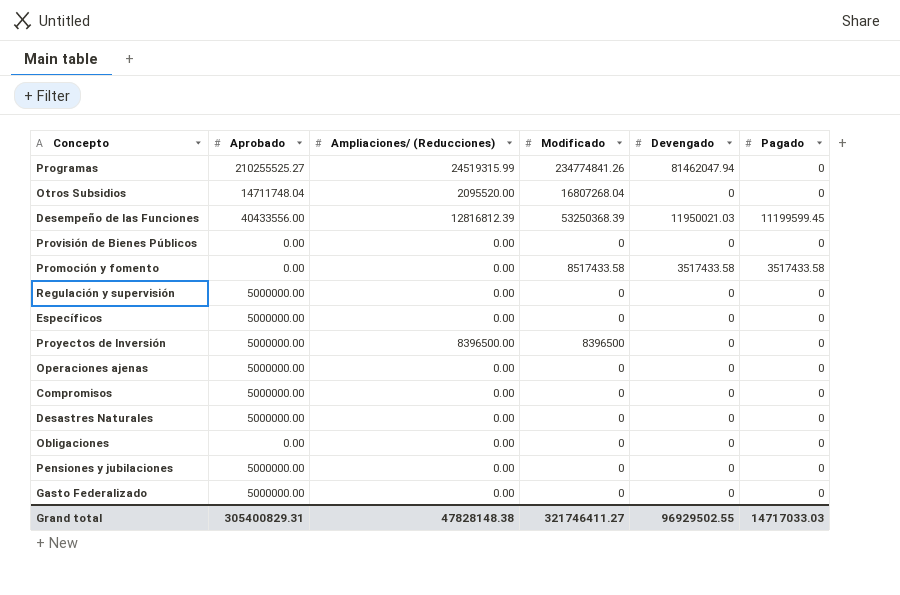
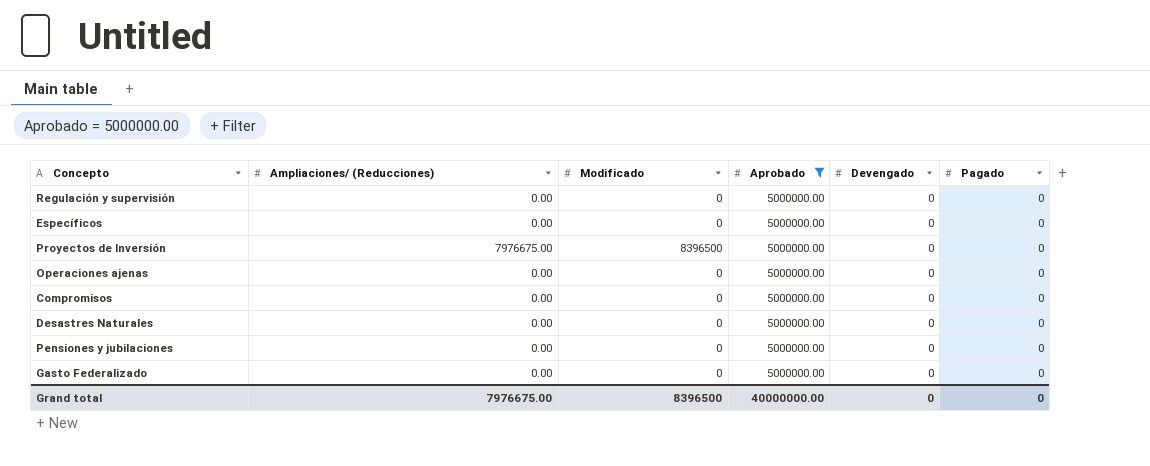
filter: none -> Aprobado = 5000000.00
column Aprobado | position: 2 -> 4
Proyectos de Inversión | Ampliaciones/ (Reducciones): 8396500.00 -> 7976675.00
Grand total | Ampliaciones/ (Reducciones): 47828148.38 -> 7976675.00
Grand total | Modificado: 321746411.27 -> 8396500
Grand total | Aprobado: 305400829.31 -> 40000000.00
Grand total | Devengado: 96929502.55 -> 0
Grand total | Pagado: 14717033.03 -> 0

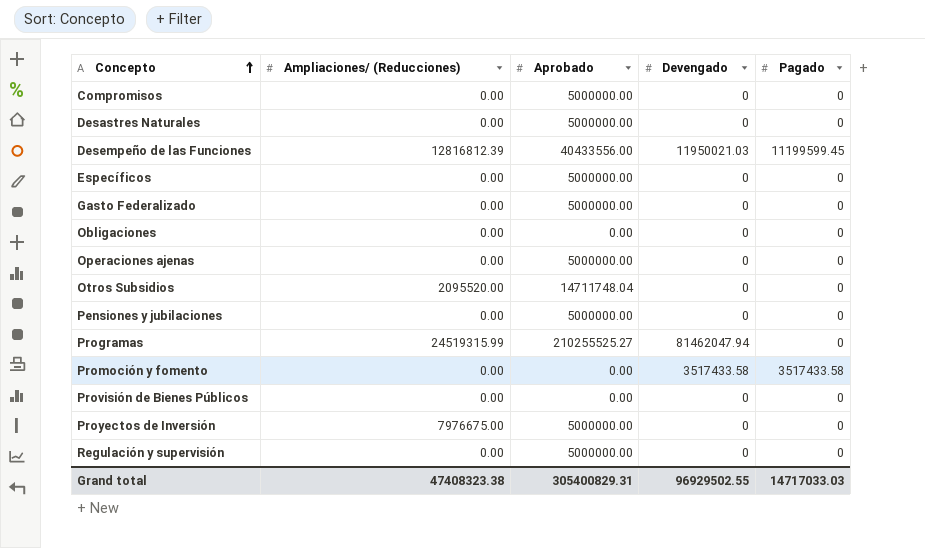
filter: Aprobado = 5000000.00 -> none
row order: none -> Concepto ascending
column Modificado | position: 3 -> none
Grand total | Ampliaciones/ (Reducciones): 7976675.00 -> 47408323.38
Grand total | Aprobado: 40000000.00 -> 305400829.31
Grand total | Devengado: 0 -> 96929502.55
Grand total | Pagado: 0 -> 14717033.03

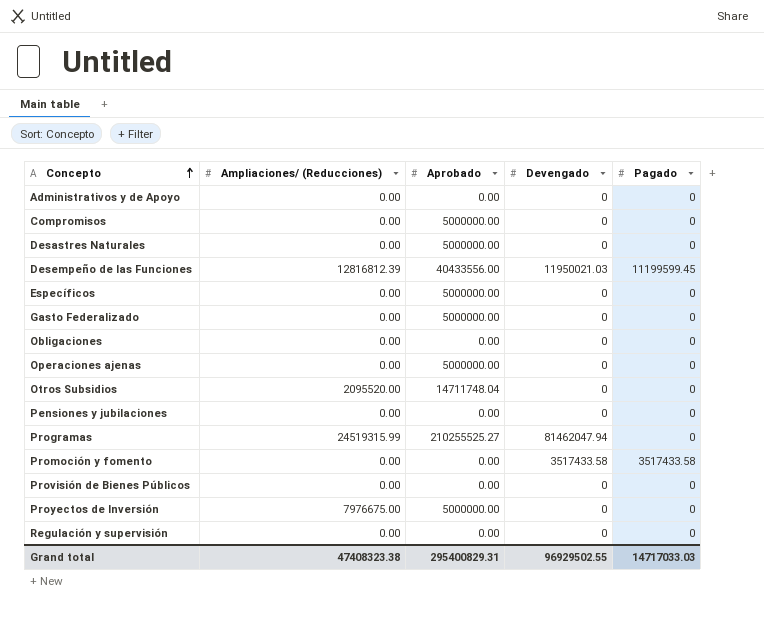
row Administrativos y de Apoyo: none -> 0.00 | 0.00 | 0 | 0
Pensiones y jubilaciones | Aprobado: 5000000.00 -> 0.00
Regulación y supervisión | Aprobado: 5000000.00 -> 0.00
Grand total | Aprobado: 305400829.31 -> 295400829.31

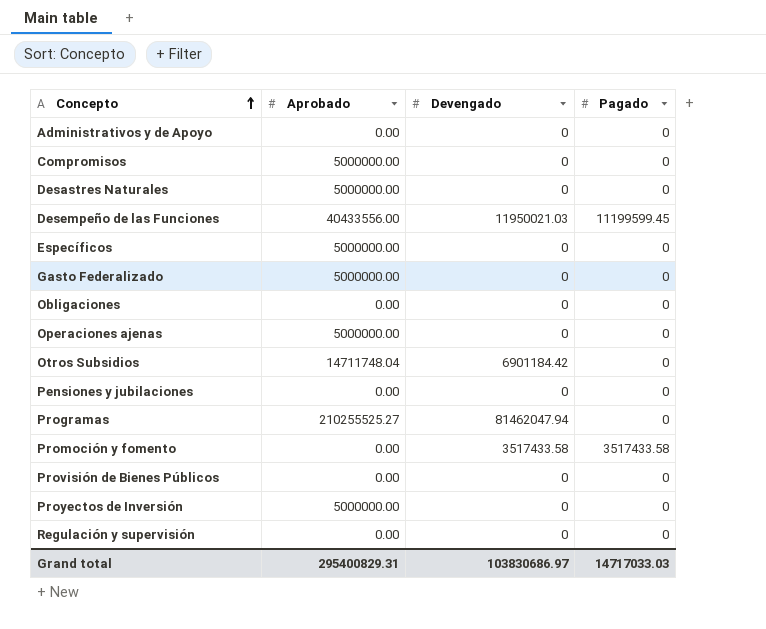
column Ampliaciones/ (Reducciones) | position: 2 -> none
Otros Subsidios | Devengado: 0 -> 6901184.42
Grand total | Devengado: 96929502.55 -> 103830686.97

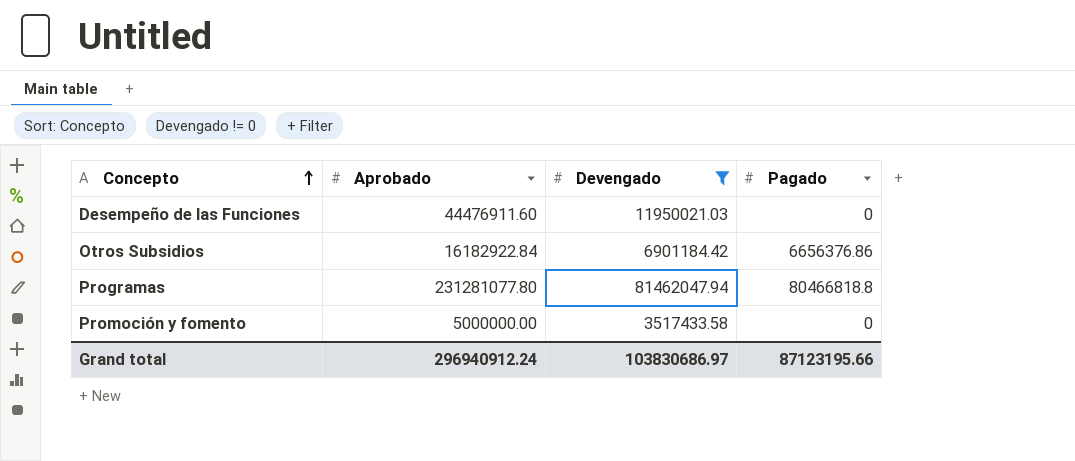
filter: none -> Devengado != 0
Desempeño de las Funciones | Aprobado: 40433556.00 -> 44476911.60
Desempeño de las Funciones | Pagado: 11199599.45 -> 0
Otros Subsidios | Aprobado: 14711748.04 -> 16182922.84
Otros Subsidios | Pagado: 0 -> 6656376.86
Programas | Aprobado: 210255525.27 -> 231281077.80
Programas | Pagado: 0 -> 80466818.8
Promoción y fomento | Aprobado: 0.00 -> 5000000.00
Promoción y fomento | Pagado: 3517433.58 -> 0
Grand total | Aprobado: 295400829.31 -> 296940912.24
Grand total | Pagado: 14717033.03 -> 87123195.66

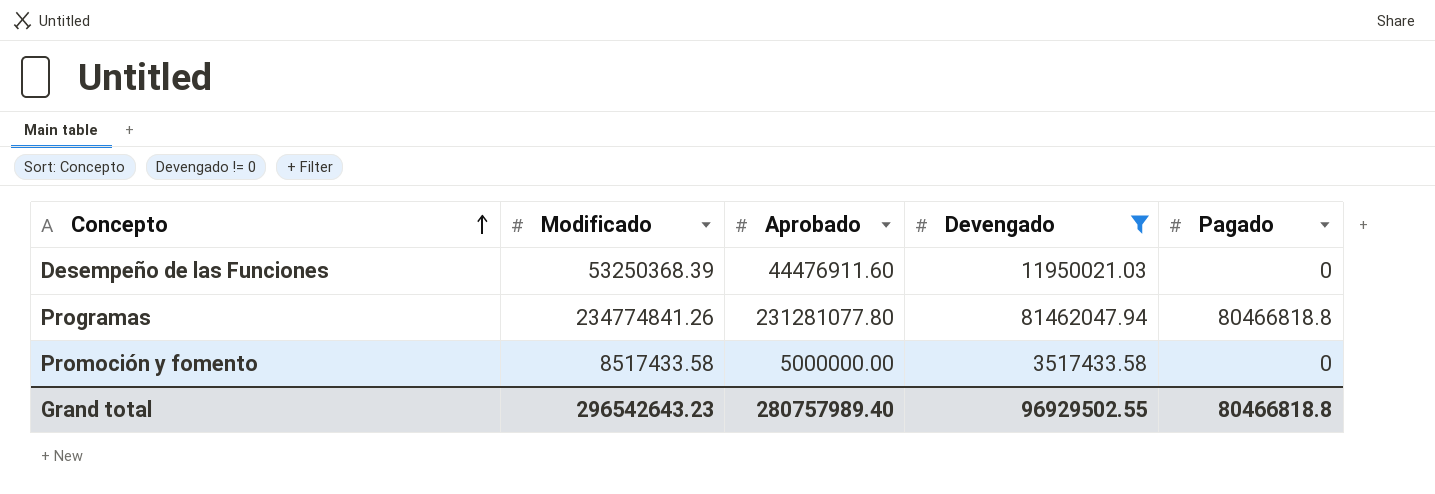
column Modificado | position: none -> 2
row Otros Subsidios: 16182922.84 | 6901184.42 | 6656376.86 -> none
Grand total | Aprobado: 296940912.24 -> 280757989.40
Grand total | Devengado: 103830686.97 -> 96929502.55
Grand total | Pagado: 87123195.66 -> 80466818.8

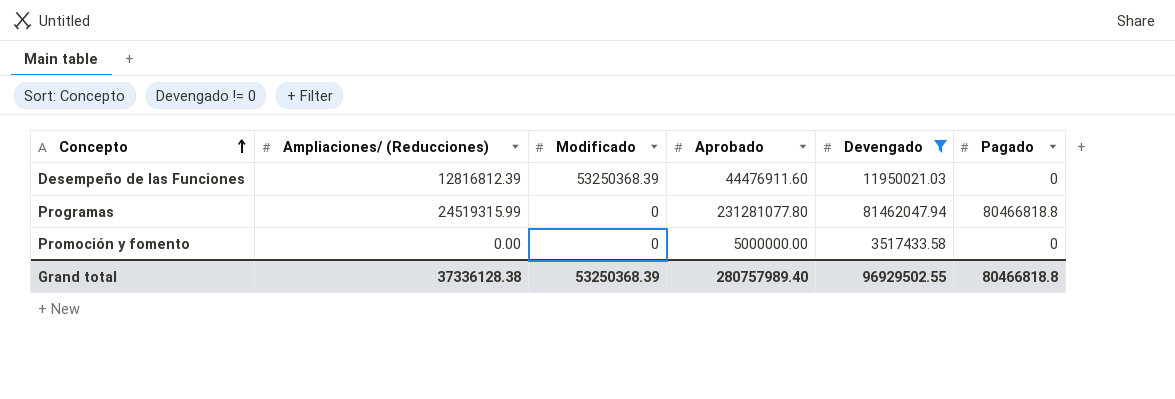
column Ampliaciones/ (Reducciones) | position: none -> 2
Programas | Modificado: 234774841.26 -> 0
Promoción y fomento | Modificado: 8517433.58 -> 0
Grand total | Modificado: 296542643.23 -> 53250368.39

